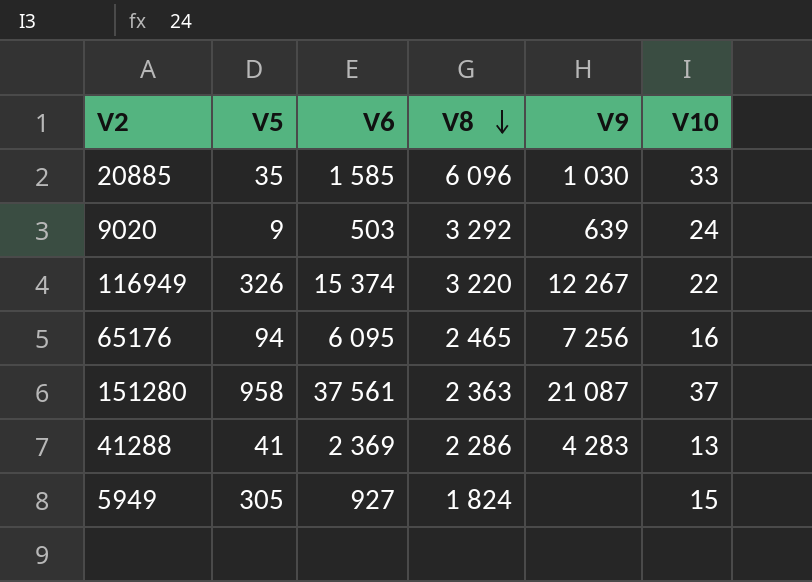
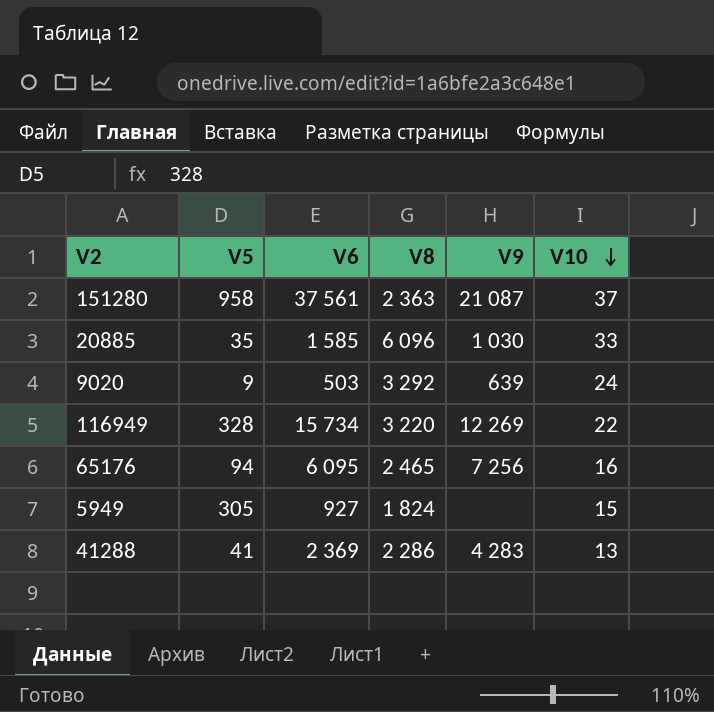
row order: V8 descending -> V10 descending
116949 | V5: 326 -> 328
116949 | V6: 15 374 -> 15 734
116949 | V9: 12 267 -> 12 269

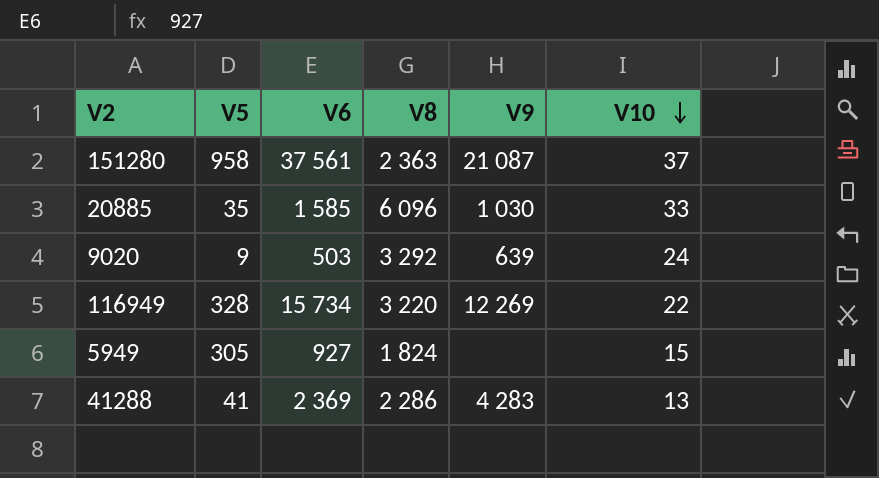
row 65176: 94 | 6 095 | 2 465 | 7 256 | 16 -> none

